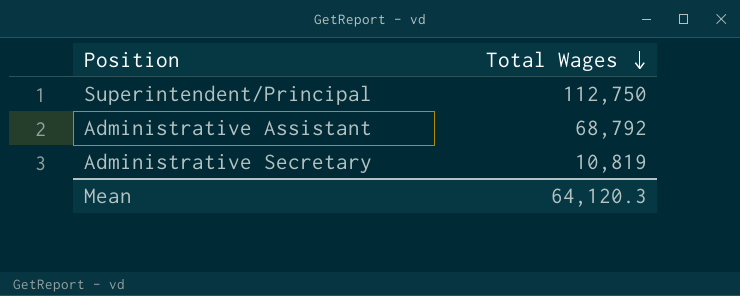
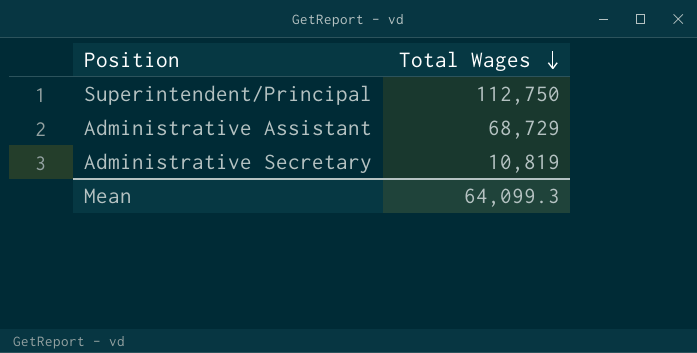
Administrative Assistant | Total Wages: 68,792 -> 68,729
Mean | Total Wages: 64,120.3 -> 64,099.3

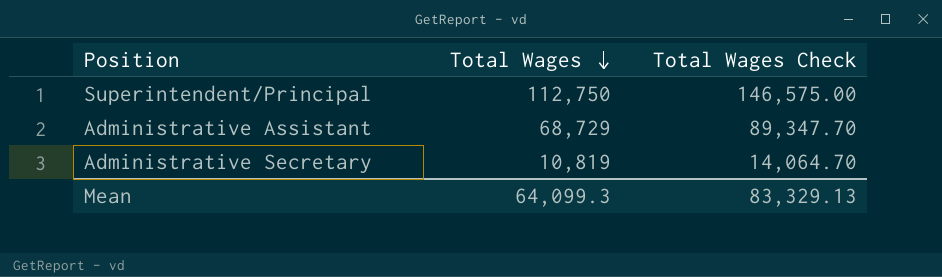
column Total Wages Check | formula: none -> [Total Wages] * 1.3

